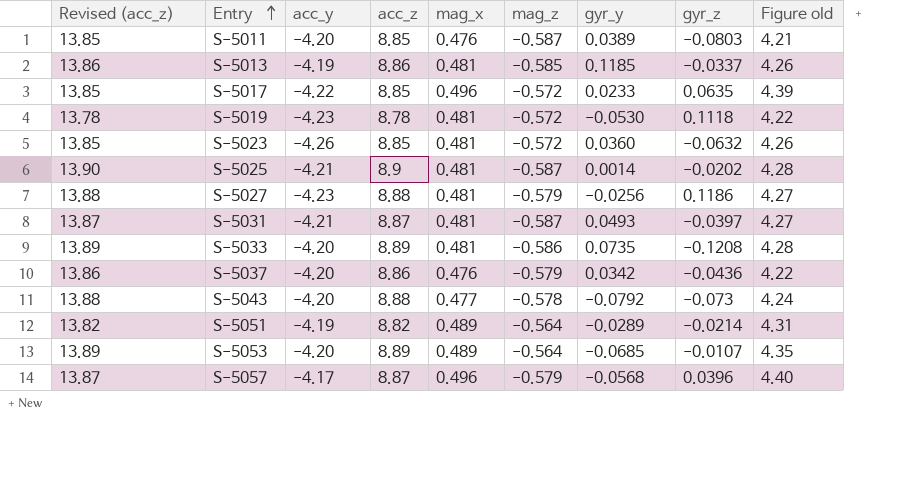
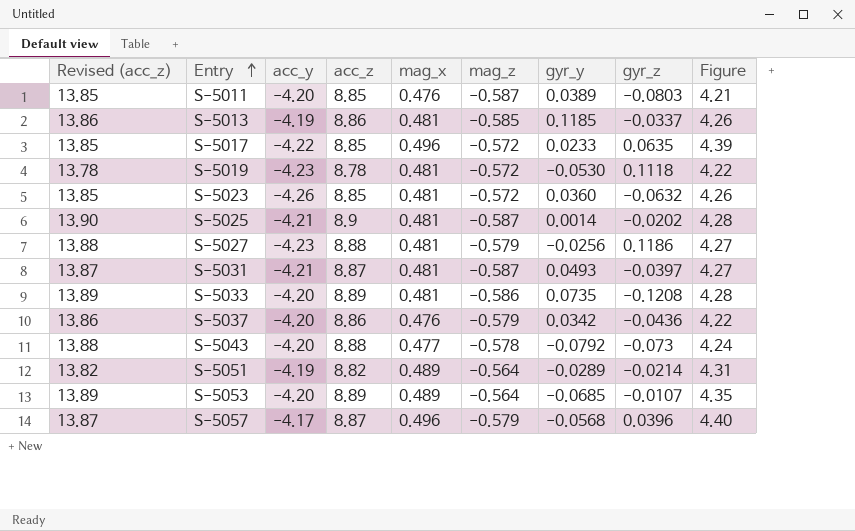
column name: Figure old -> Figure

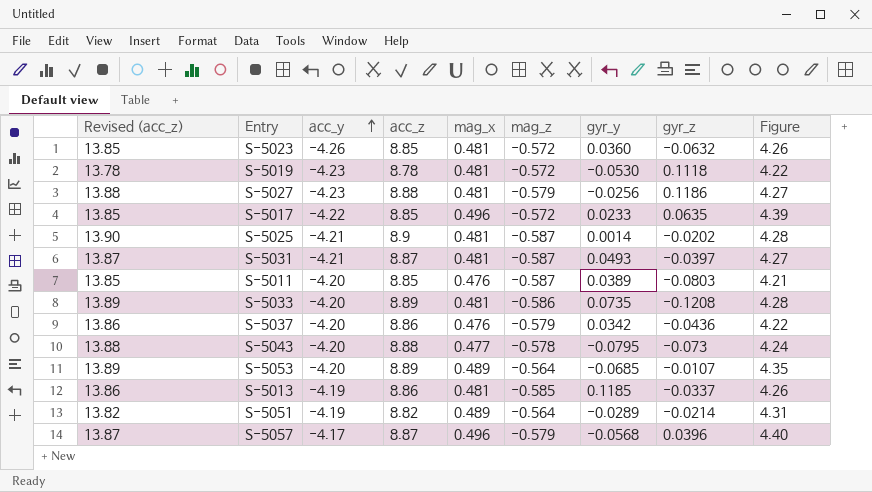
row order: Entry ascending -> acc_y ascending
S-5043 | gyr_y: -0.0792 -> -0.0795

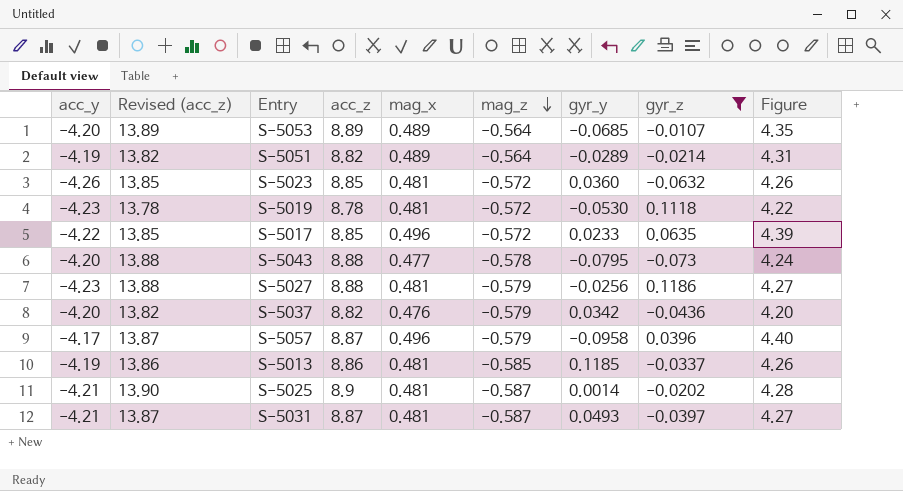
filter: none -> gyr_z >= -0.073
row order: acc_y ascending -> mag_z descending
column acc_y | position: 3 -> 1
S-5037 | Revised (acc_z): 13.86 -> 13.82
S-5037 | acc_z: 8.86 -> 8.82
S-5037 | Figure: 4.22 -> 4.20
S-5057 | gyr_y: -0.0568 -> -0.0958

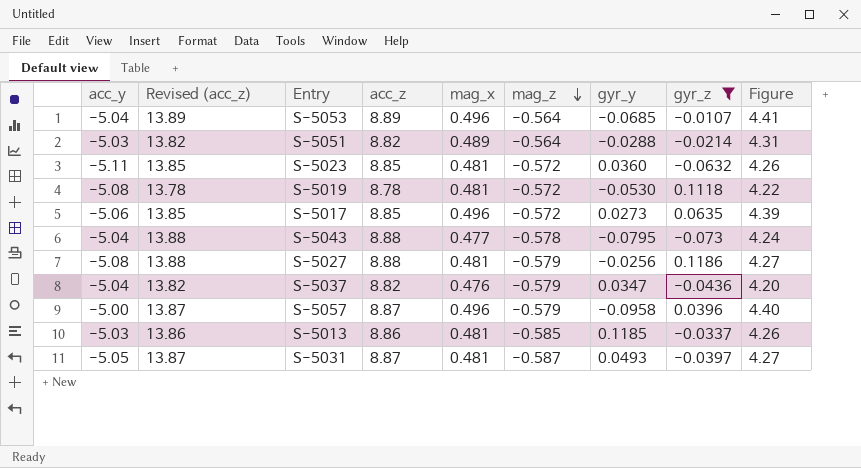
row S-5025: -4.21 | 13.90 | 8.9 | 0.481 | -0.587 | 0.0014 | -0.0202 | 4.28 -> none
S-5053 | acc_y: -4.20 -> -5.04
S-5053 | mag_x: 0.489 -> 0.496
S-5053 | Figure: 4.35 -> 4.41
S-5051 | acc_y: -4.19 -> -5.03
S-5051 | gyr_y: -0.0289 -> -0.0288
S-5023 | acc_y: -4.26 -> -5.11
S-5019 | acc_y: -4.23 -> -5.08
S-5017 | acc_y: -4.22 -> -5.06
S-5017 | gyr_y: 0.0233 -> 0.0273
S-5043 | acc_y: -4.20 -> -5.04
S-5027 | acc_y: -4.23 -> -5.08
S-5037 | acc_y: -4.20 -> -5.04
S-5037 | gyr_y: 0.0342 -> 0.0347
S-5057 | acc_y: -4.17 -> -5.00
S-5013 | acc_y: -4.19 -> -5.03
S-5031 | acc_y: -4.21 -> -5.05

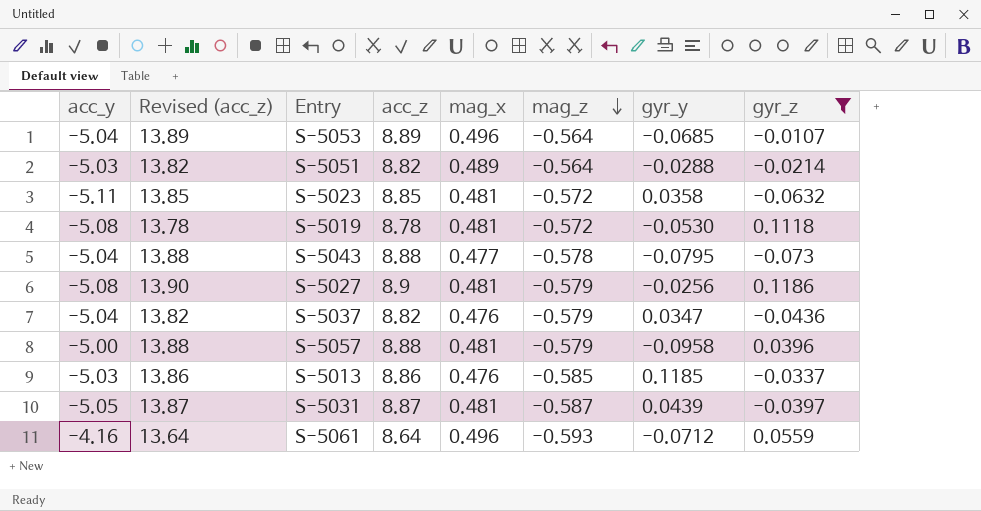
column Figure | formula: [acc_z] * [mag_x] -> none
row S-5017: -5.06 | 13.85 | 8.85 | 0.496 | -0.572 | 0.0273 | 0.0635 | 4.39 -> none
S-5023 | gyr_y: 0.0360 -> 0.0358
S-5027 | Revised (acc_z): 13.88 -> 13.90
S-5027 | acc_z: 8.88 -> 8.9
S-5057 | Revised (acc_z): 13.87 -> 13.88
S-5057 | acc_z: 8.87 -> 8.88
S-5057 | mag_x: 0.496 -> 0.481
S-5013 | mag_x: 0.481 -> 0.476
S-5031 | gyr_y: 0.0493 -> 0.0439
row S-5061: none -> -4.16 | 13.64 | 8.64 | 0.496 | -0.593 | -0.0712 | 0.0559

